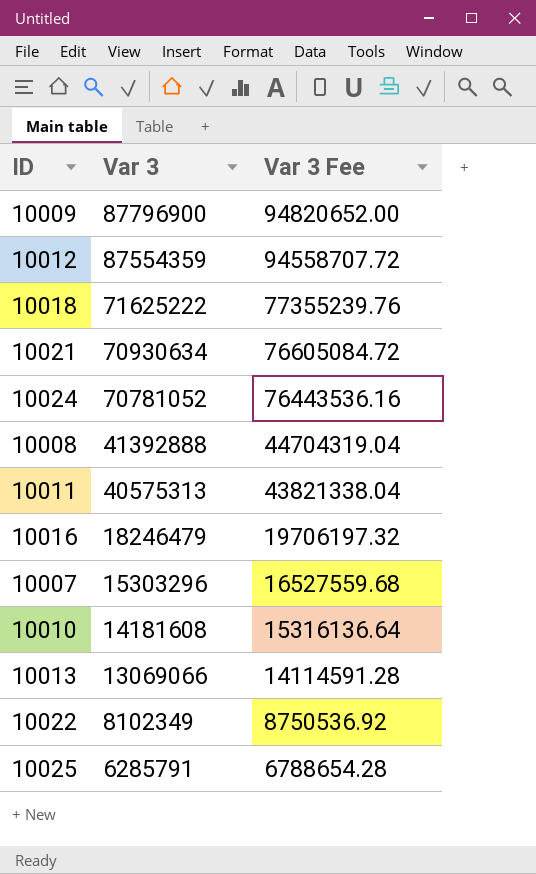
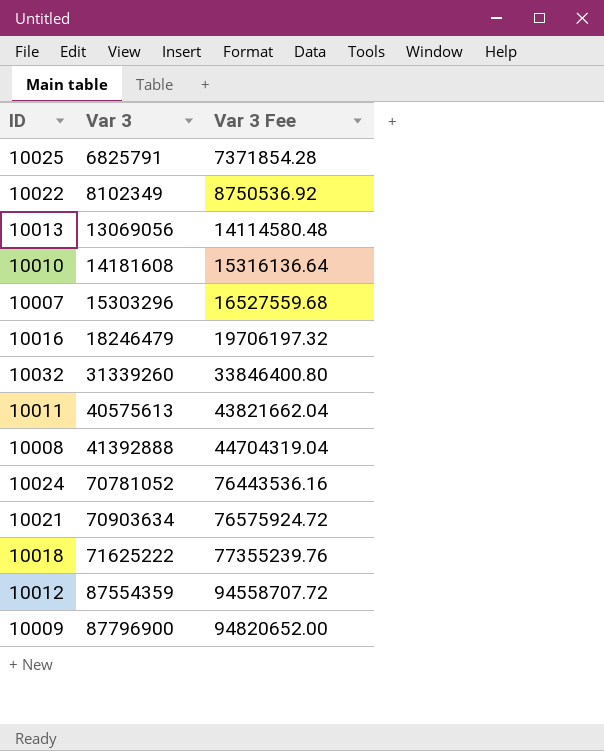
row order: Var 3 descending -> Var 3 ascending
10025 | Var 3: 6285791 -> 6825791
10025 | Var 3 Fee: 6788654.28 -> 7371854.28
10013 | Var 3: 13069066 -> 13069056
10013 | Var 3 Fee: 14114591.28 -> 14114580.48
row 10032: none -> 31339260 | 33846400.80
10011 | Var 3: 40575313 -> 40575613
10011 | Var 3 Fee: 43821338.04 -> 43821662.04
10021 | Var 3: 70930634 -> 70903634
10021 | Var 3 Fee: 76605084.72 -> 76575924.72

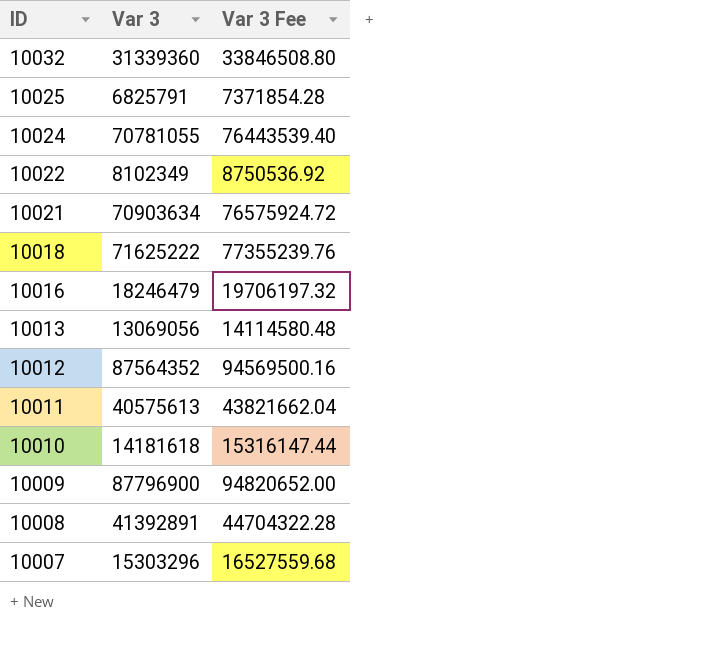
row order: Var 3 ascending -> ID descending
10032 | Var 3: 31339260 -> 31339360
10032 | Var 3 Fee: 33846400.80 -> 33846508.80
10024 | Var 3: 70781052 -> 70781055
10024 | Var 3 Fee: 76443536.16 -> 76443539.40
10012 | Var 3: 87554359 -> 87564352
10012 | Var 3 Fee: 94558707.72 -> 94569500.16
10010 | Var 3: 14181608 -> 14181618
10010 | Var 3 Fee: 15316136.64 -> 15316147.44
10008 | Var 3: 41392888 -> 41392891
10008 | Var 3 Fee: 44704319.04 -> 44704322.28

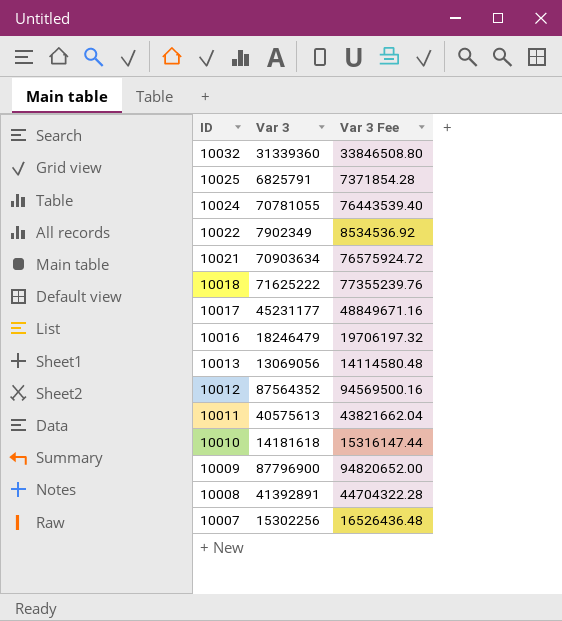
10022 | Var 3: 8102349 -> 7902349
10022 | Var 3 Fee: 8750536.92 -> 8534536.92
row 10017: none -> 45231177 | 48849671.16
10007 | Var 3: 15303296 -> 15302256
10007 | Var 3 Fee: 16527559.68 -> 16526436.48

